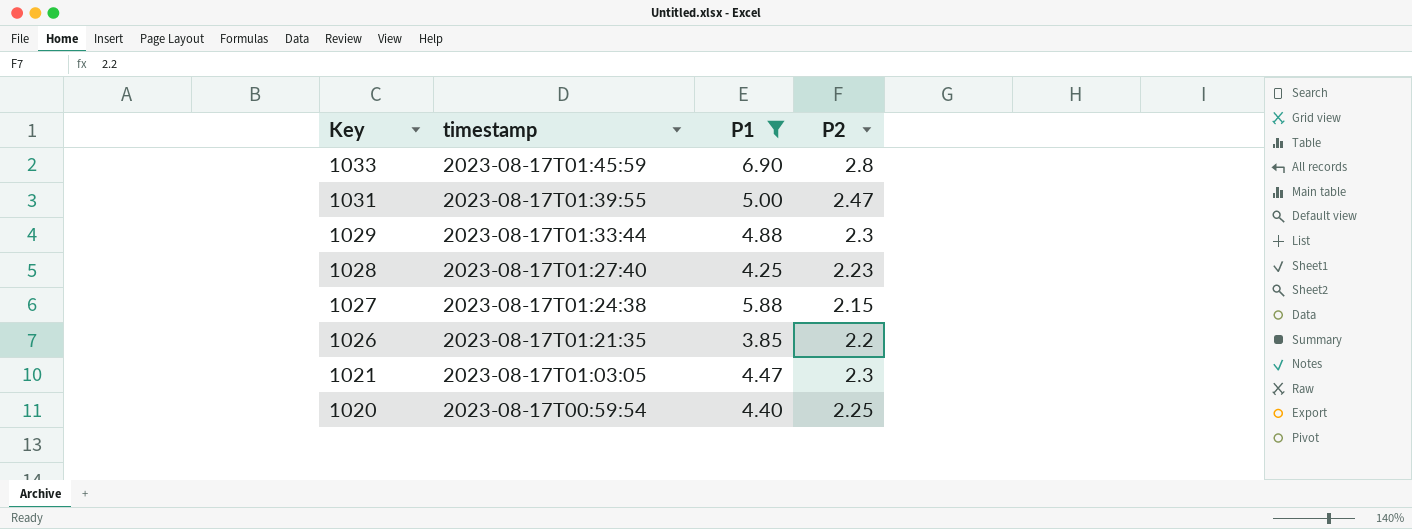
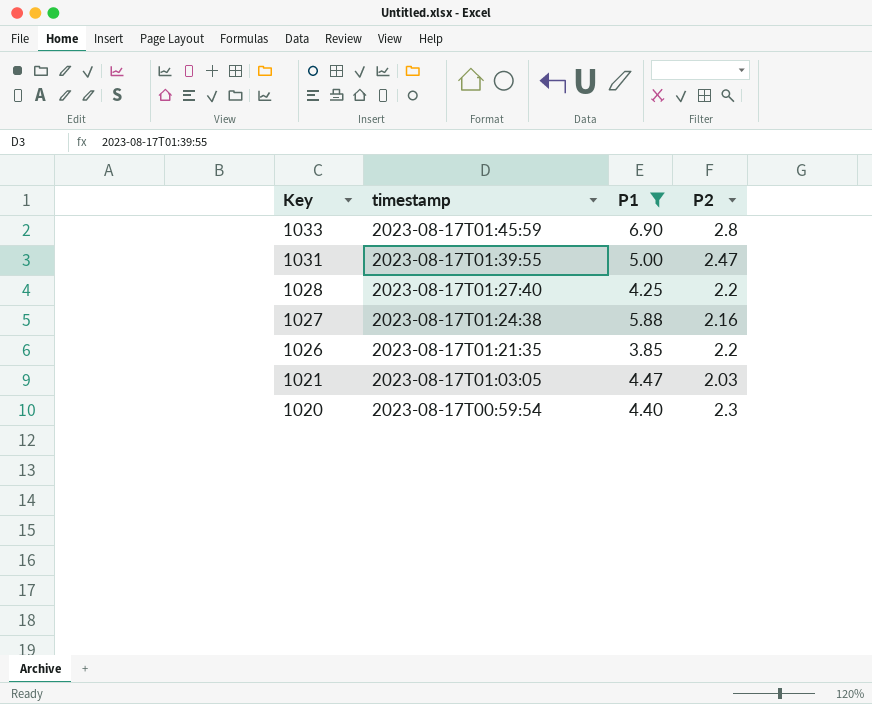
row 1029: 2023-08-17T01:33:44 | 4.88 | 2.3 -> none
1028 | P2: 2.23 -> 2.2
1027 | P2: 2.15 -> 2.16
1021 | P2: 2.3 -> 2.03
1020 | P2: 2.25 -> 2.3

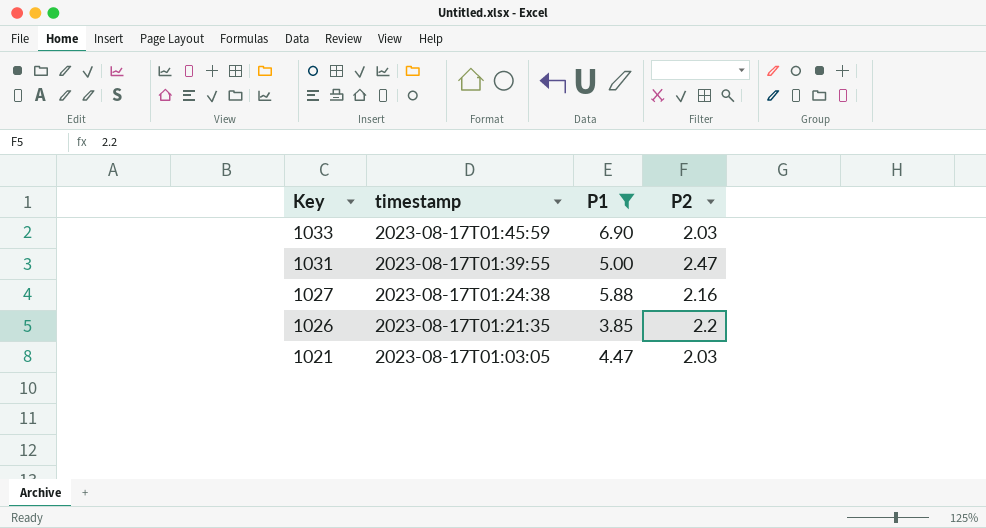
row 1028: 2023-08-17T01:27:40 | 4.25 | 2.2 -> none
row 1020: 2023-08-17T00:59:54 | 4.40 | 2.3 -> none
1033 | P2: 2.8 -> 2.03

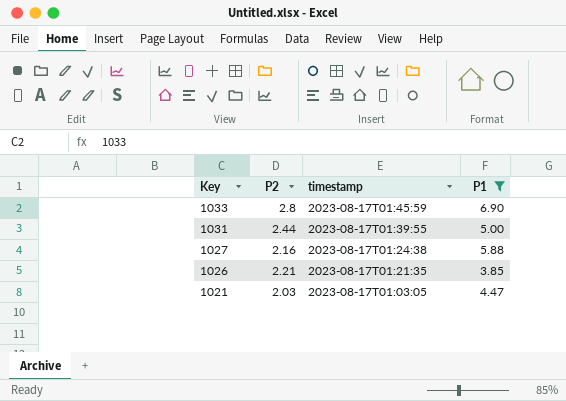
column P2 | position: 4 -> 2
1033 | P2: 2.03 -> 2.8
1031 | P2: 2.47 -> 2.44
1026 | P2: 2.2 -> 2.21

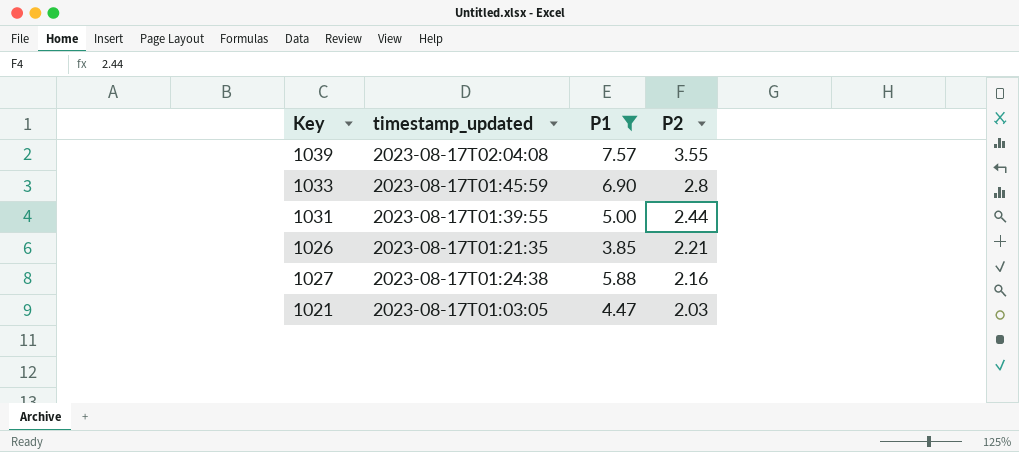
row order: Key descending -> P2 descending
column name: timestamp -> timestamp_updated
column P2 | position: 2 -> 4
row 1039: none -> 2023-08-17T02:04:08 | 7.57 | 3.55

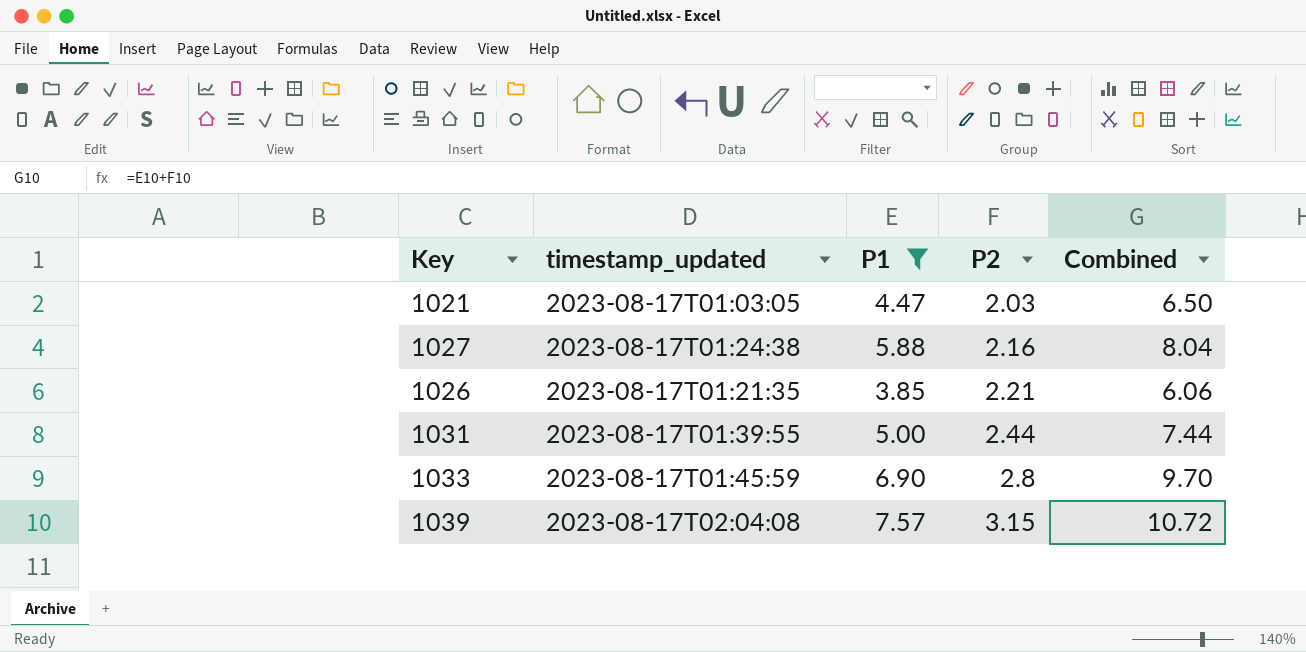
row order: P2 descending -> P2 ascending
column Combined | formula: none -> [P1] + [P2]
1039 | P2: 3.55 -> 3.15

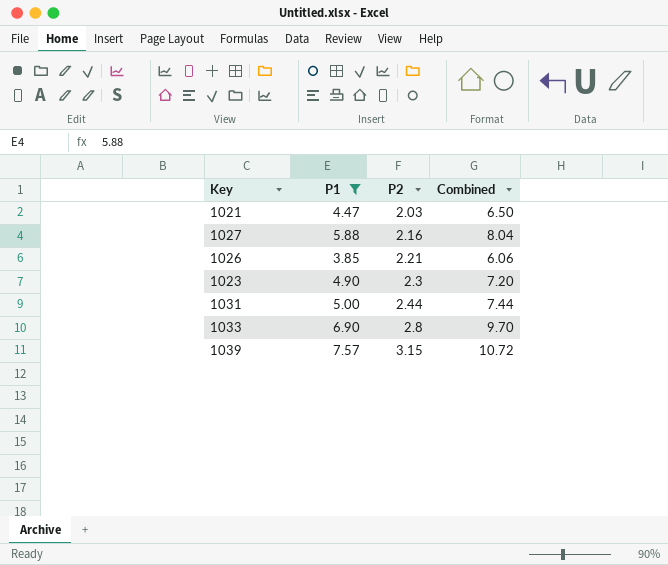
column timestamp_updated | position: 2 -> none
row 1023: none -> 4.90 | 2.3 | 7.20

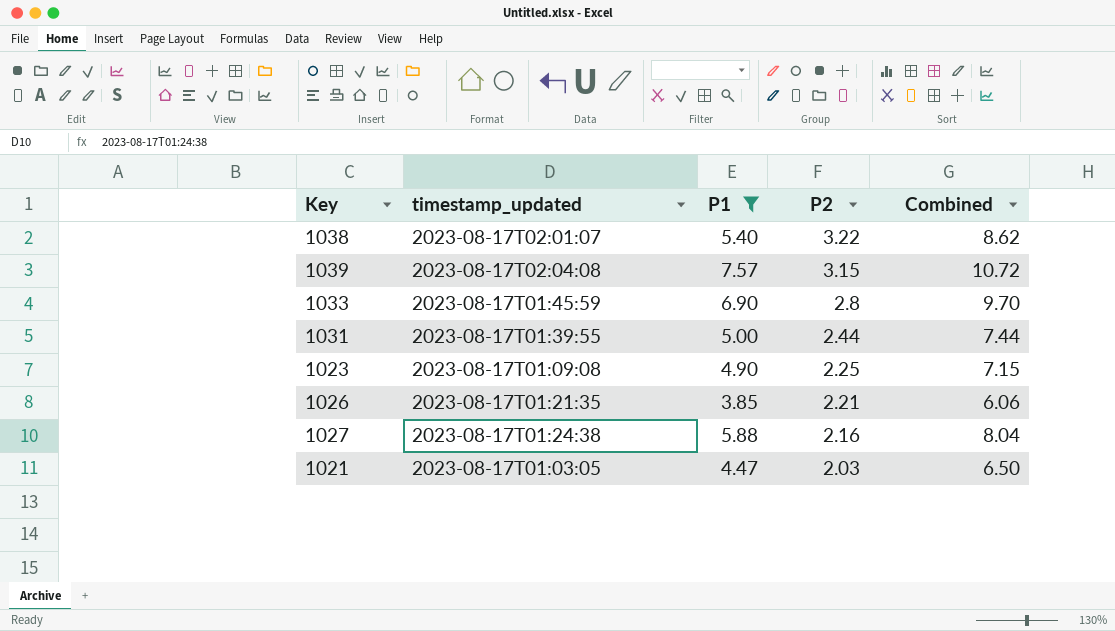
row order: P2 ascending -> P2 descending
column timestamp_updated | position: none -> 2
row 1038: none -> 2023-08-17T02:01:07 | 5.40 | 3.22 | 8.62
1023 | P2: 2.3 -> 2.25
1023 | Combined: 7.20 -> 7.15

